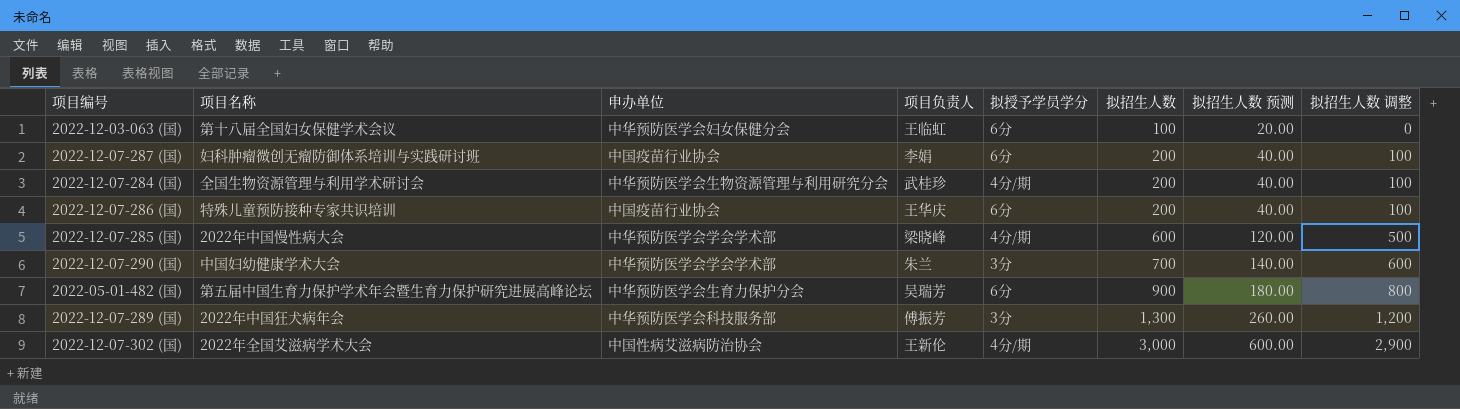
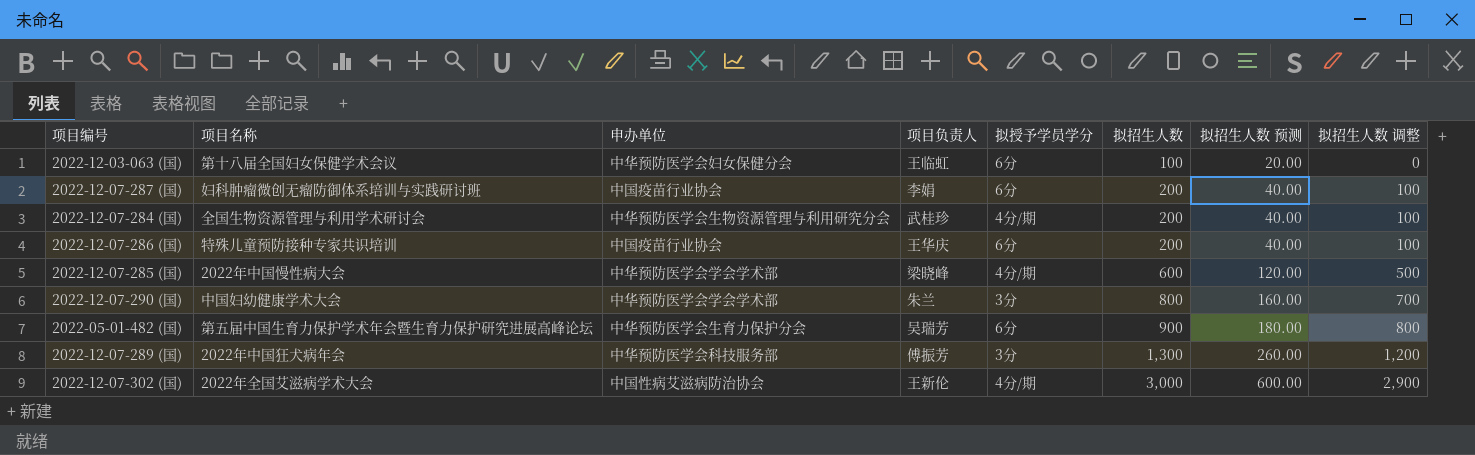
2022-12-07-290 (国) | 拟招生人数: 700 -> 800
2022-12-07-290 (国) | 拟招生人数 预测: 140.00 -> 160.00
2022-12-07-290 (国) | 拟招生人数 调整: 600 -> 700

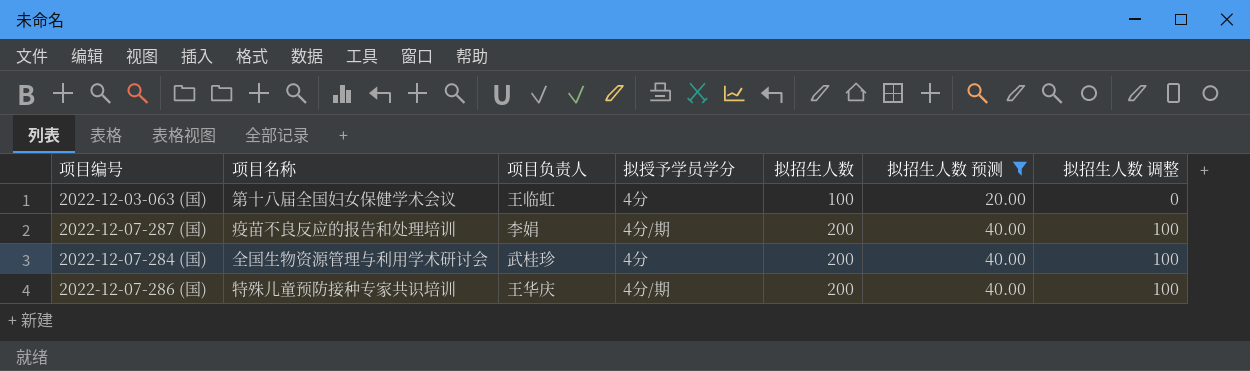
filter: none -> 拟招生人数 预测 <= 40.00
column 申办单位 | position: 3 -> none
2022-12-03-063 (国) | 拟授予学员学分: 6分 -> 4分
2022-12-07-287 (国) | 项目名称: 妇科肿瘤微创无瘤防御体系培训与实践研讨班 -> 疫苗不良反应的报告和处理培训
2022-12-07-287 (国) | 拟授予学员学分: 6分 -> 4分/期
2022-12-07-284 (国) | 拟授予学员学分: 4分/期 -> 4分
2022-12-07-286 (国) | 拟授予学员学分: 6分 -> 4分/期

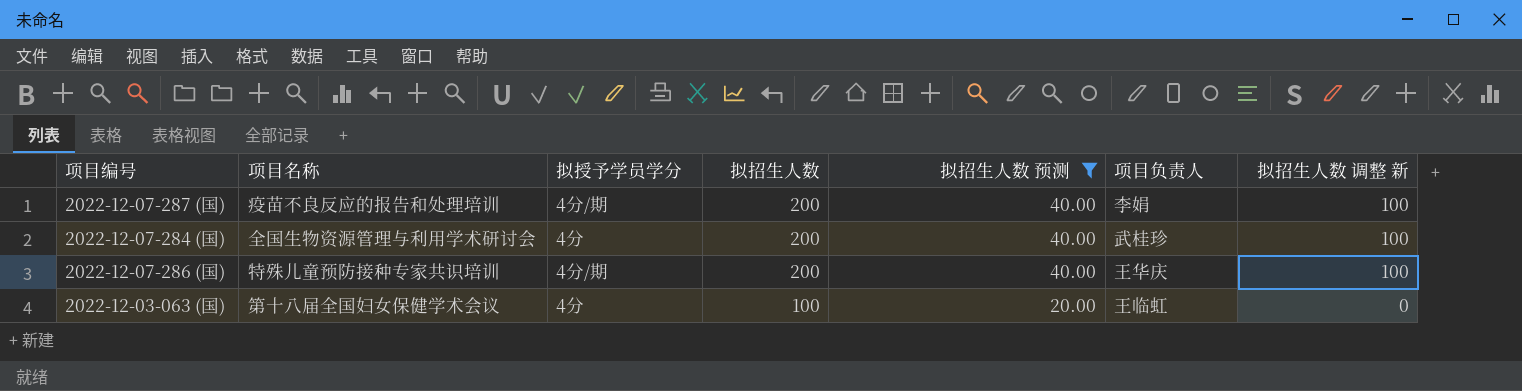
row order: 拟招生人数 ascending -> 拟招生人数 descending
column 项目负责人 | position: 3 -> 6
column name: 拟招生人数 调整 -> 拟招生人数 调整 新

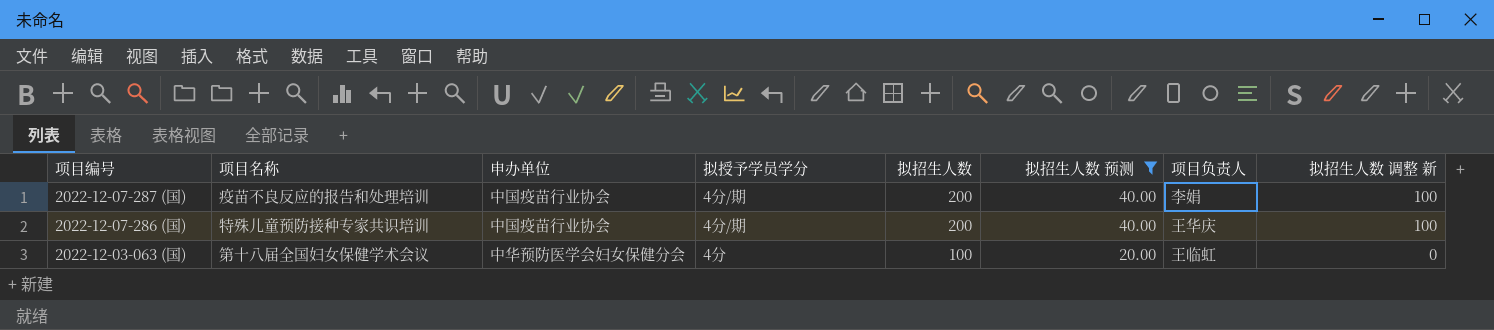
column 申办单位 | position: none -> 3
row 2022-12-07-284 (国): 全国生物资源管理与利用学术研讨会 | 4分 | 200 | 40.00 | 武桂珍 | 100 -> none

